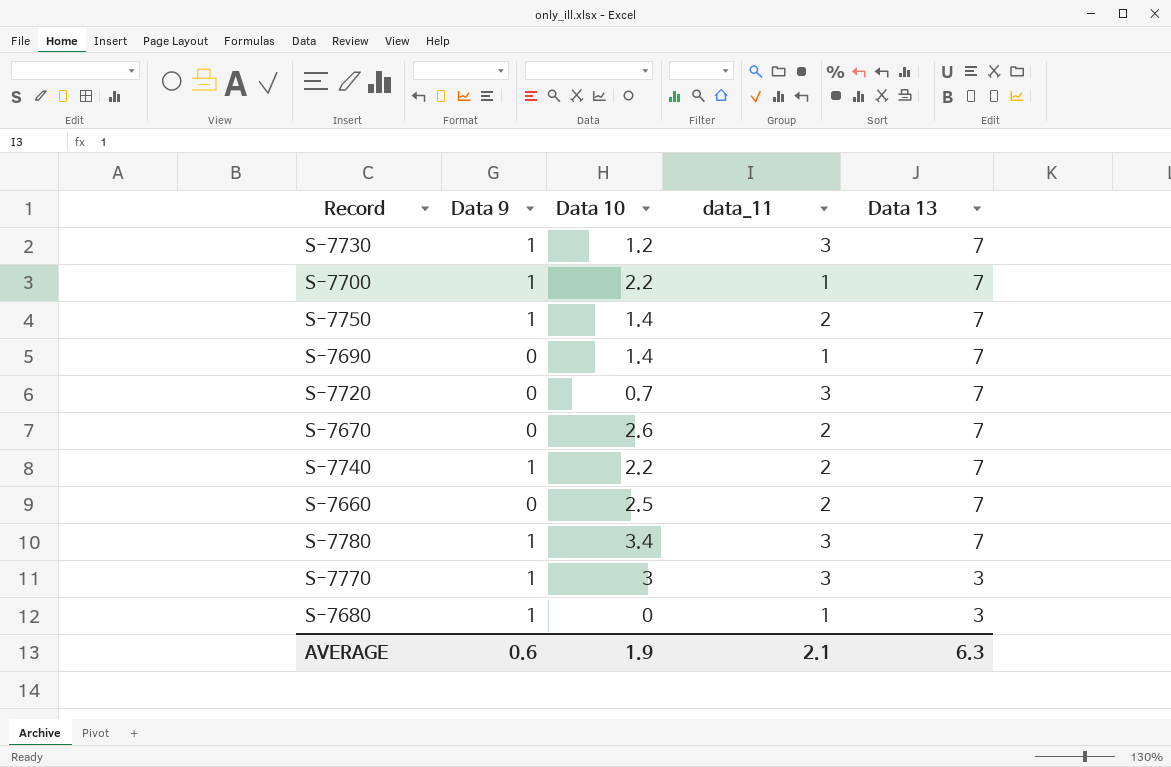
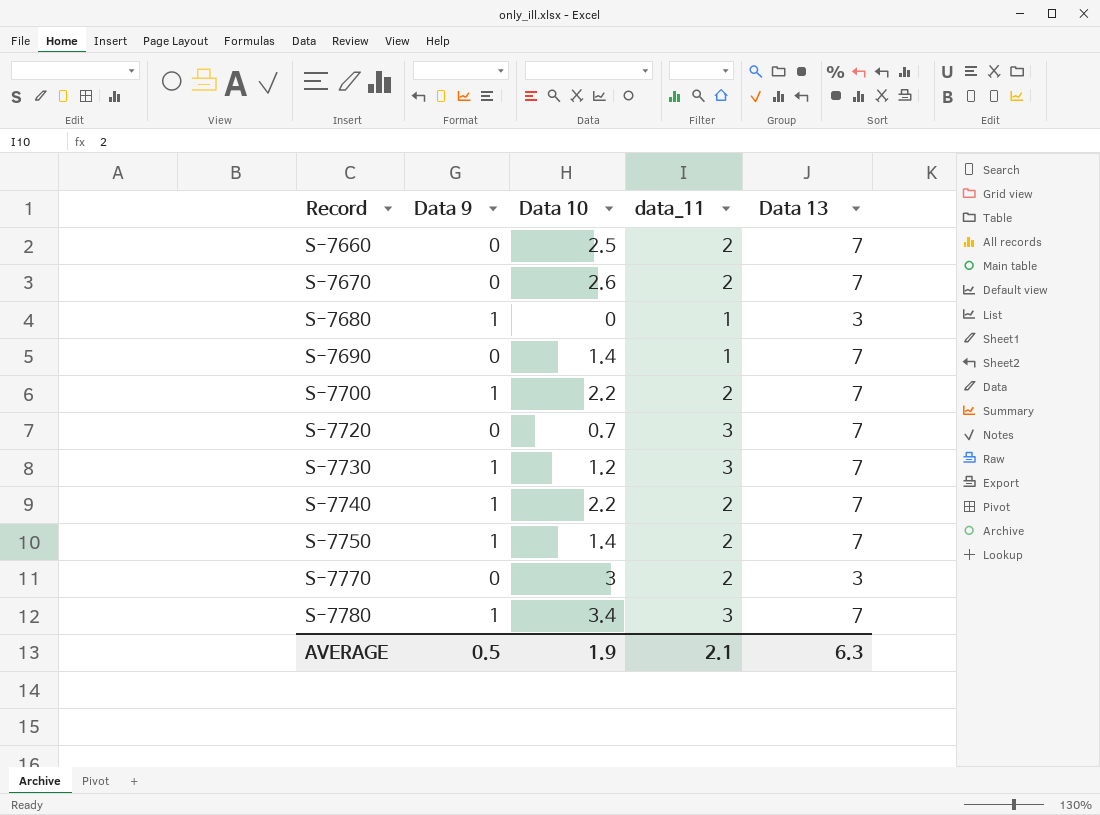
row order: Data 13 descending -> Record ascending
S-7700 | data_11: 1 -> 2
S-7770 | Data 9: 1 -> 0
S-7770 | data_11: 3 -> 2
AVERAGE | Data 9: 0.6 -> 0.5

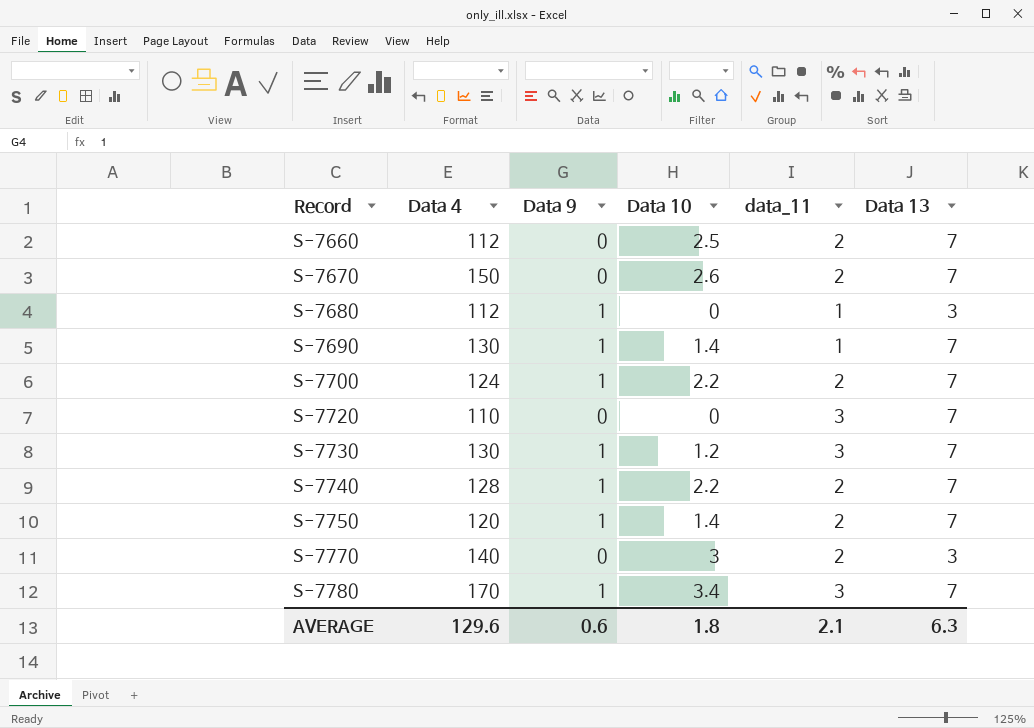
column Data 4 | position: none -> 2
S-7690 | Data 9: 0 -> 1
S-7720 | Data 10: 0.7 -> 0
AVERAGE | Data 9: 0.5 -> 0.6
AVERAGE | Data 10: 1.9 -> 1.8

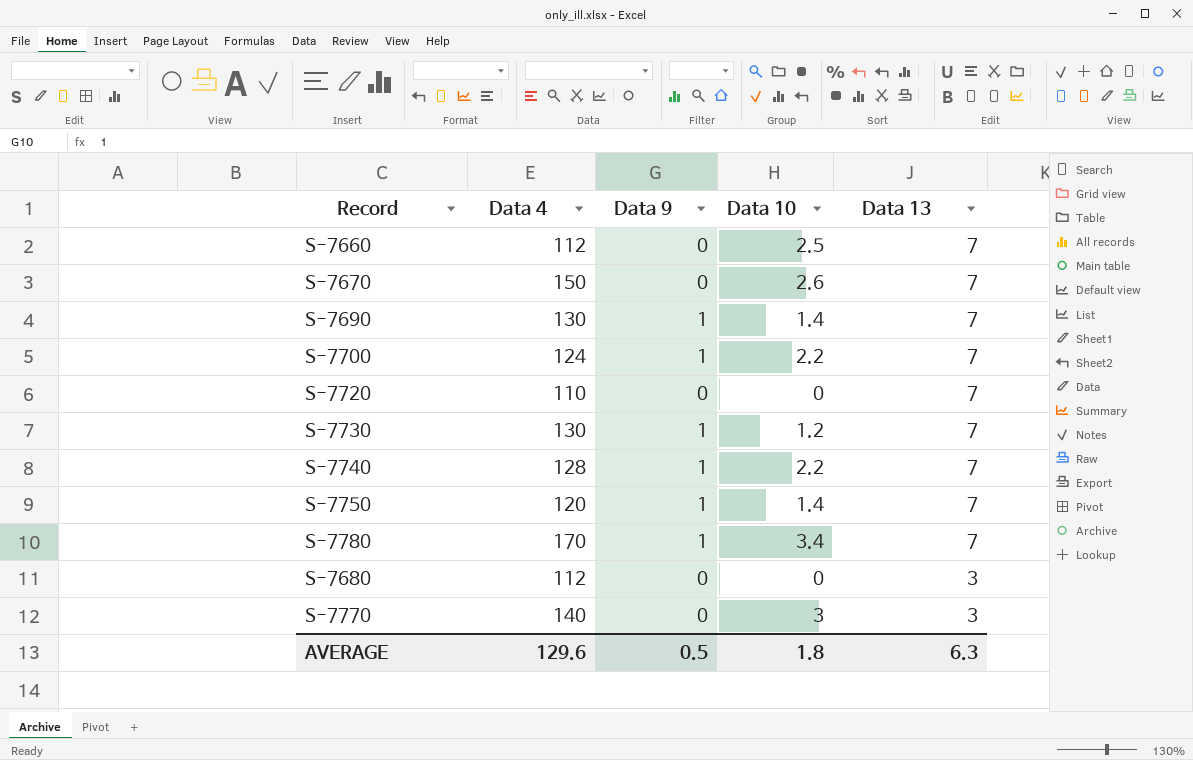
row order: Record ascending -> Data 13 descending
column data_11 | position: 5 -> none
S-7680 | Data 9: 1 -> 0
AVERAGE | Data 9: 0.6 -> 0.5

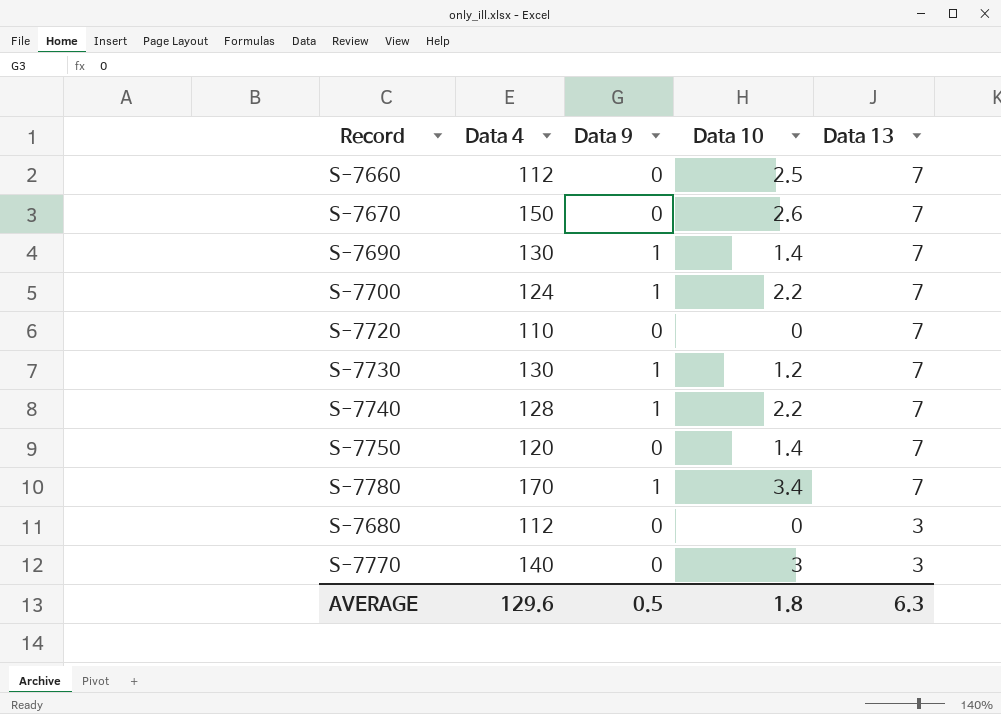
S-7750 | Data 9: 1 -> 0

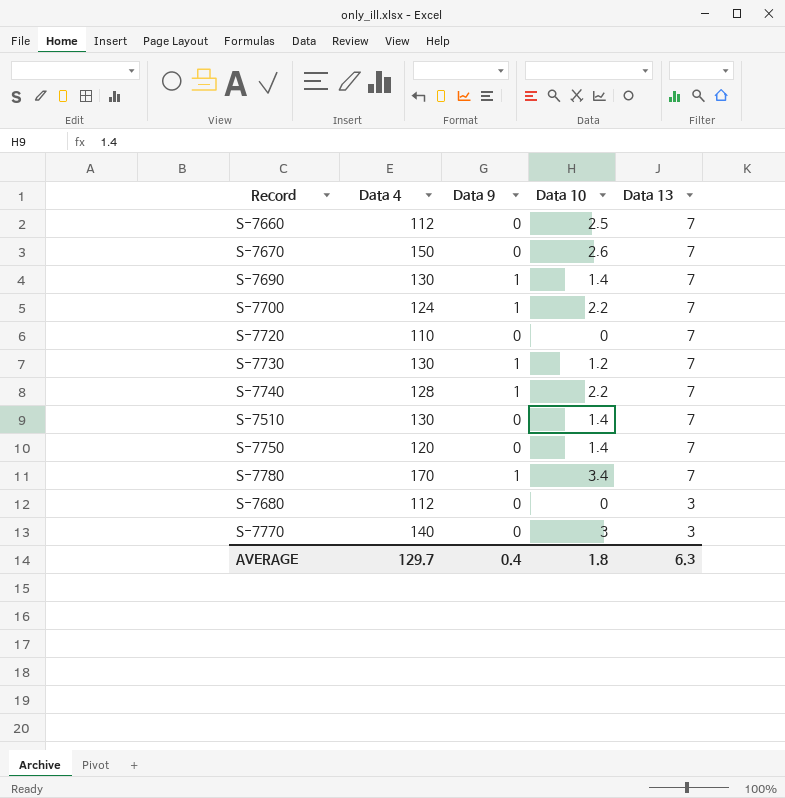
row S-7510: none -> 130 | 0 | 1.4 | 7
AVERAGE | Data 4: 129.6 -> 129.7
AVERAGE | Data 9: 0.5 -> 0.4

